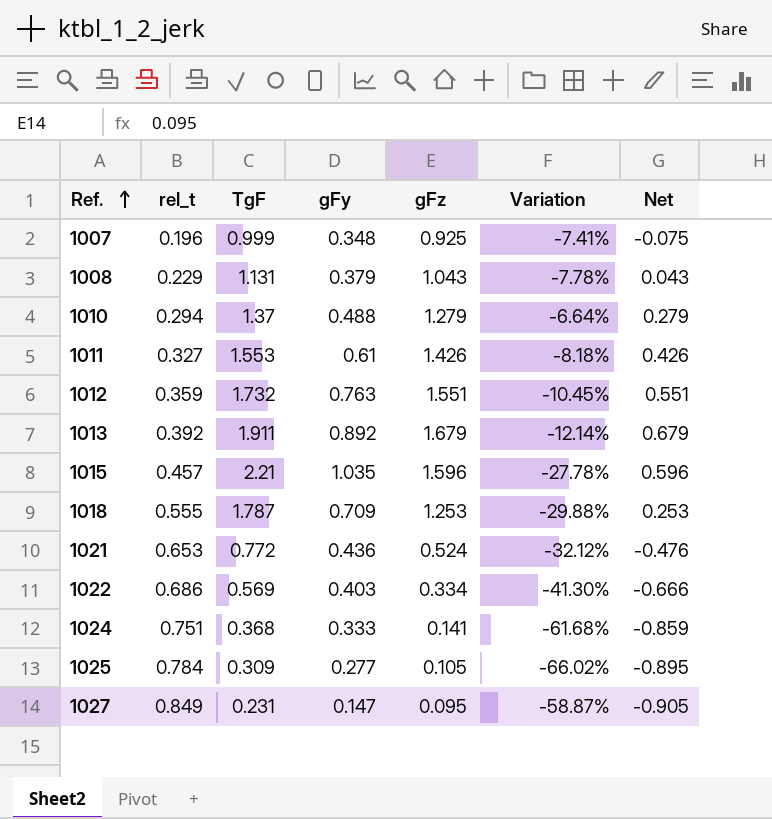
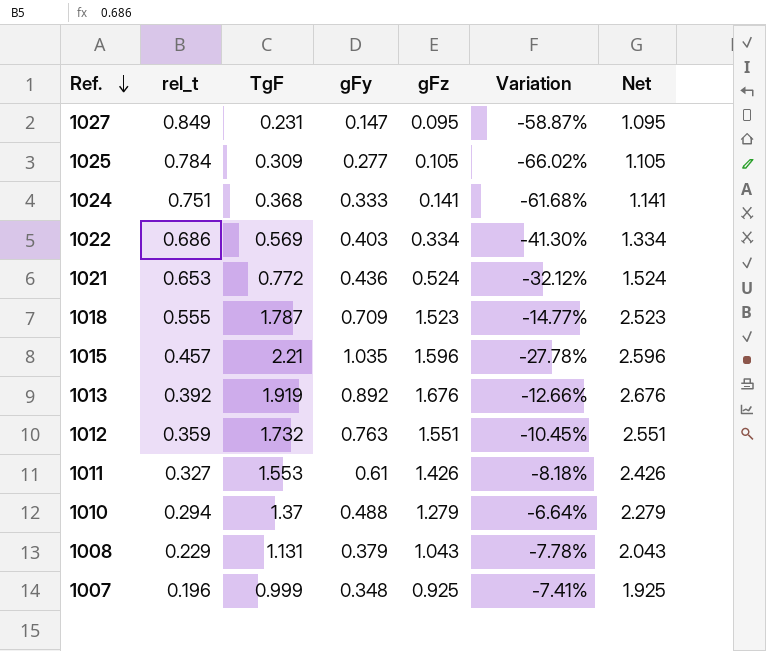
row order: Ref. ascending -> Ref. descending
column Net | formula: [gFz] - 1 -> [gFz] + 1
1018 | gFz: 1.253 -> 1.523
1018 | Variation: -29.88% -> -14.77%
1013 | TgF: 1.911 -> 1.919
1013 | gFz: 1.679 -> 1.676
1013 | Variation: -12.14% -> -12.66%

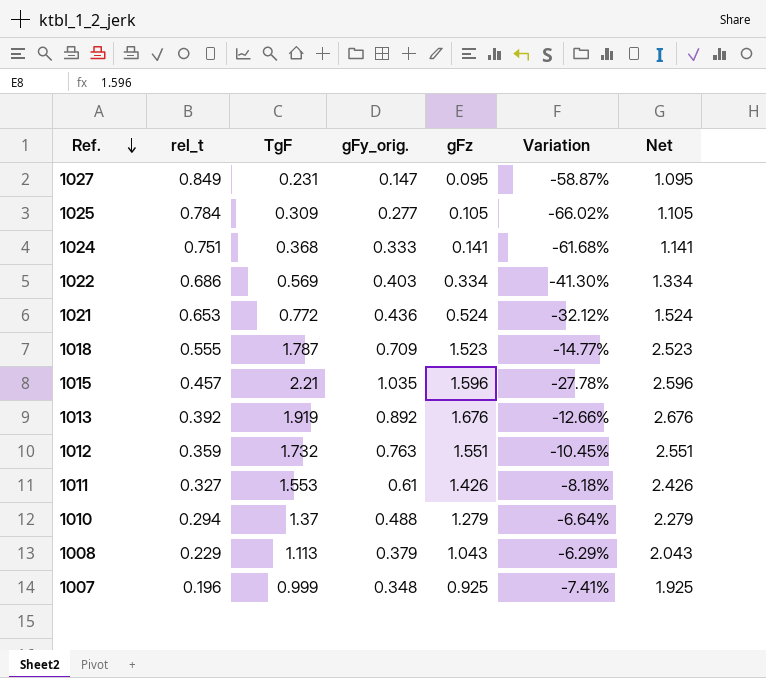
column name: gFy -> gFy_orig.
1008 | TgF: 1.131 -> 1.113
1008 | Variation: -7.78% -> -6.29%

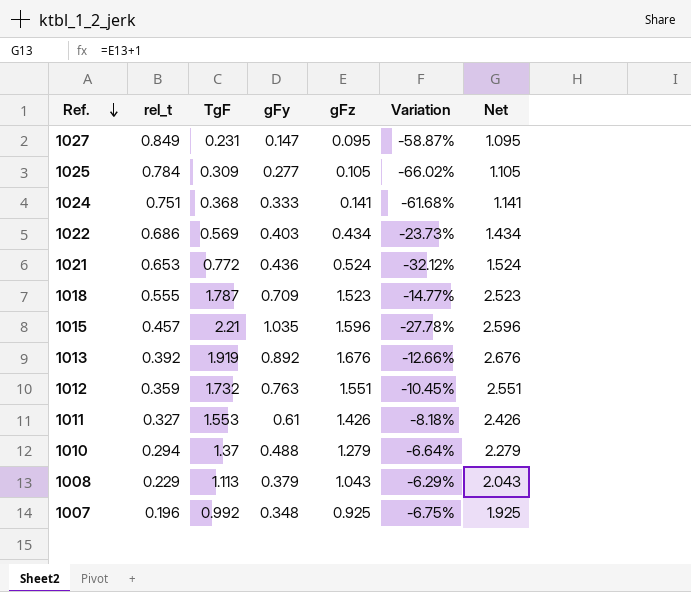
column name: gFy_orig. -> gFy
1022 | gFz: 0.334 -> 0.434
1022 | Variation: -41.30% -> -23.73%
1022 | Net: 1.334 -> 1.434
1007 | TgF: 0.999 -> 0.992
1007 | Variation: -7.41% -> -6.75%

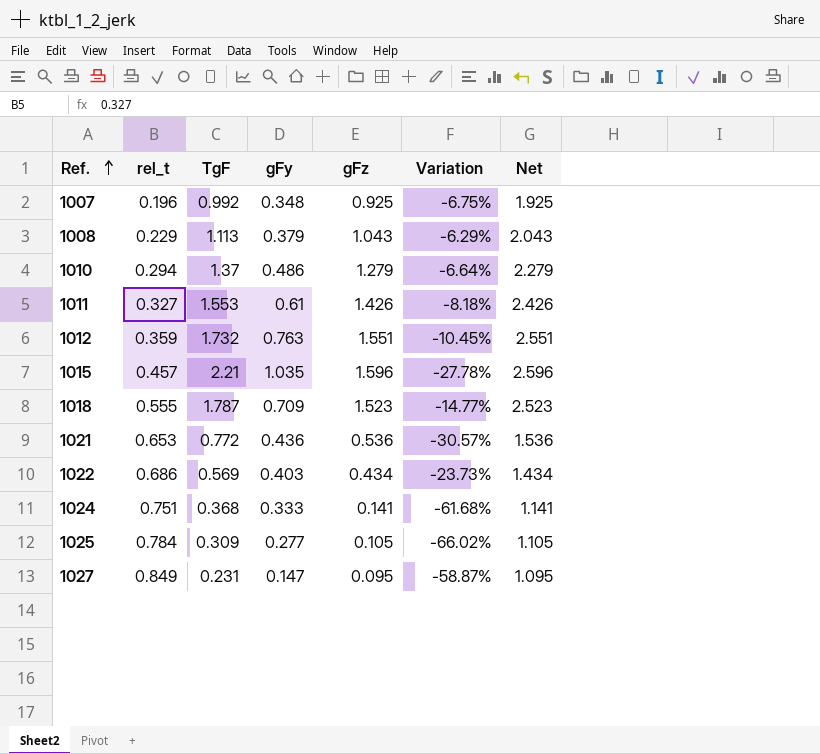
row order: Ref. descending -> Ref. ascending
row 1013: 0.392 | 1.919 | 0.892 | 1.676 | -12.66% | 2.676 -> none
1010 | gFy: 0.488 -> 0.486
1021 | gFz: 0.524 -> 0.536
1021 | Variation: -32.12% -> -30.57%
1021 | Net: 1.524 -> 1.536

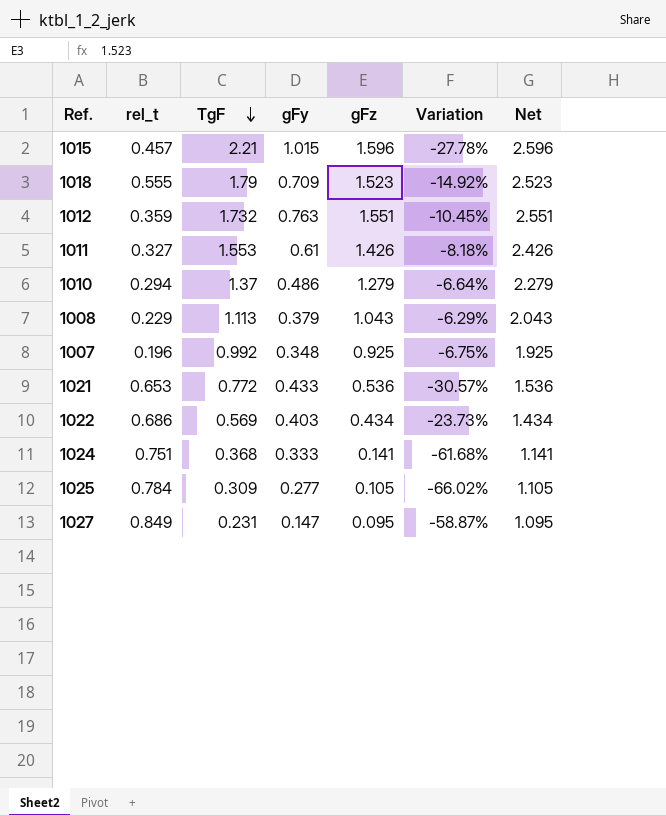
row order: Ref. ascending -> TgF descending
1015 | gFy: 1.035 -> 1.015
1018 | TgF: 1.787 -> 1.79
1018 | Variation: -14.77% -> -14.92%
1021 | gFy: 0.436 -> 0.433

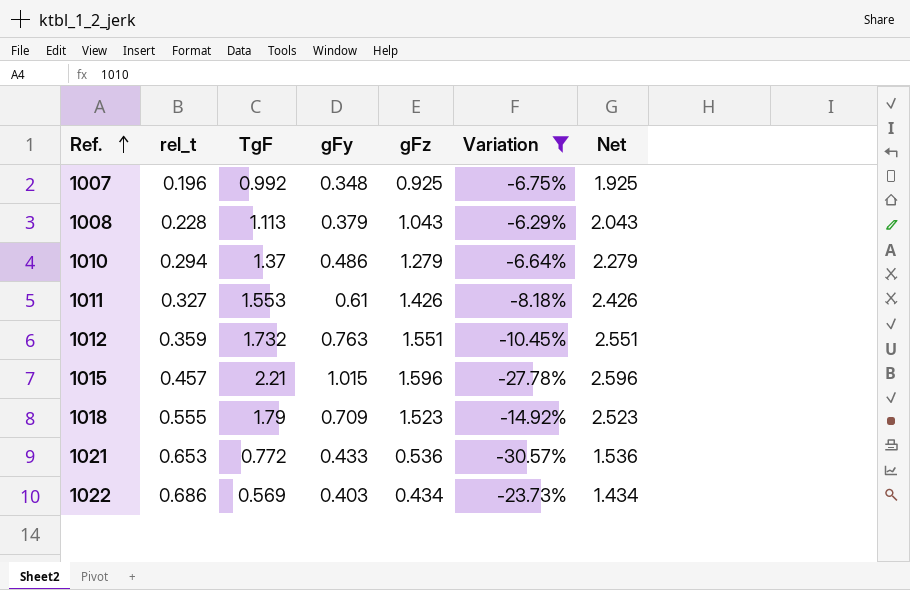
filter: none -> Variation >= -30.57%
row order: TgF descending -> Ref. ascending
1008 | rel_t: 0.229 -> 0.228

